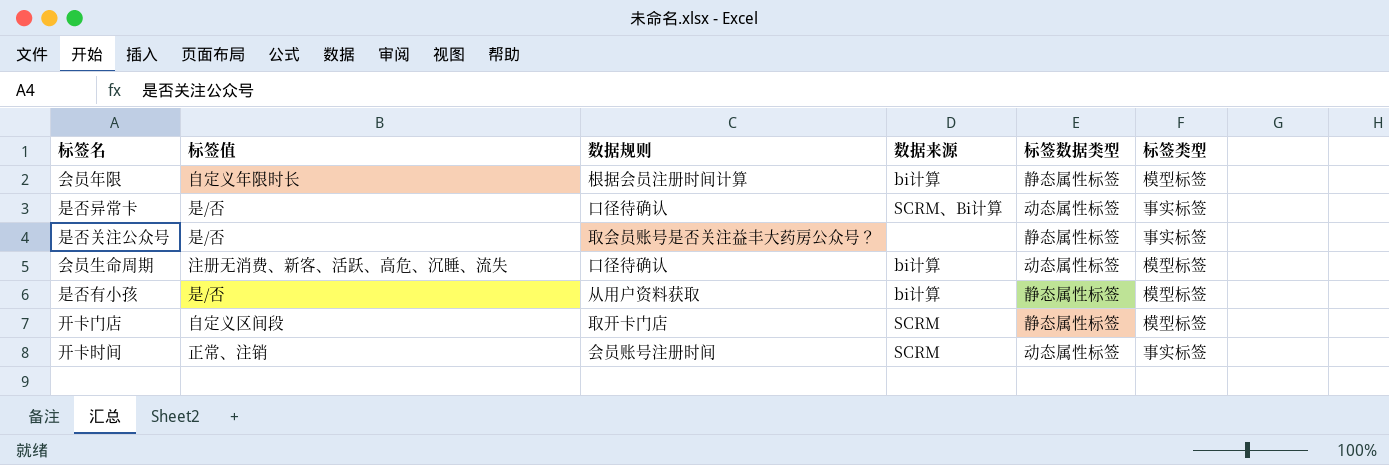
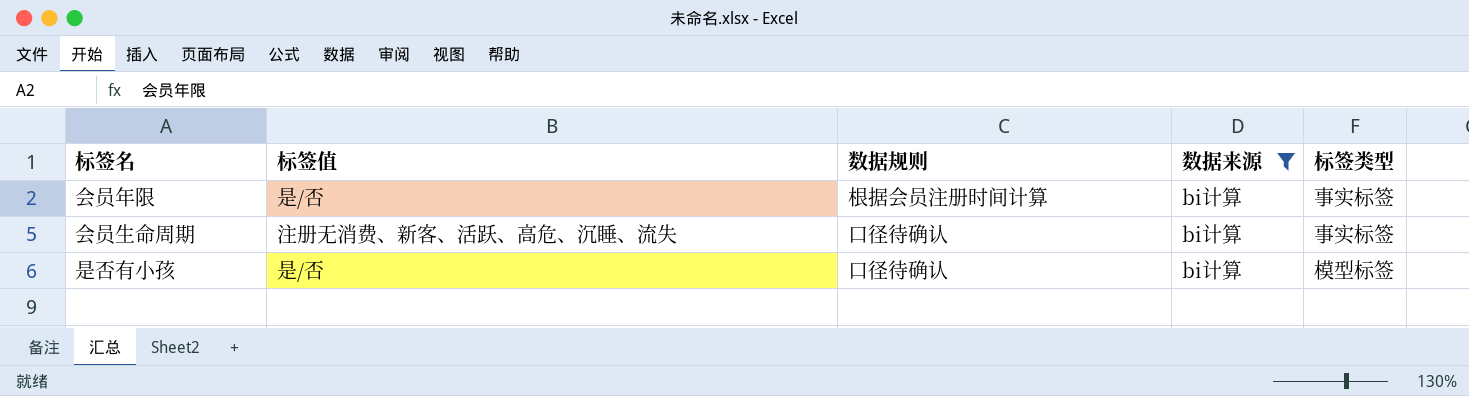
filter: none -> 数据来源 = bi计算
column 标签数据类型 | position: 5 -> none
会员年限 | 标签值: 自定义年限时长 -> 是/否
会员年限 | 标签类型: 模型标签 -> 事实标签
会员生命周期 | 标签类型: 模型标签 -> 事实标签
是否有小孩 | 数据规则: 从用户资料获取 -> 口径待确认

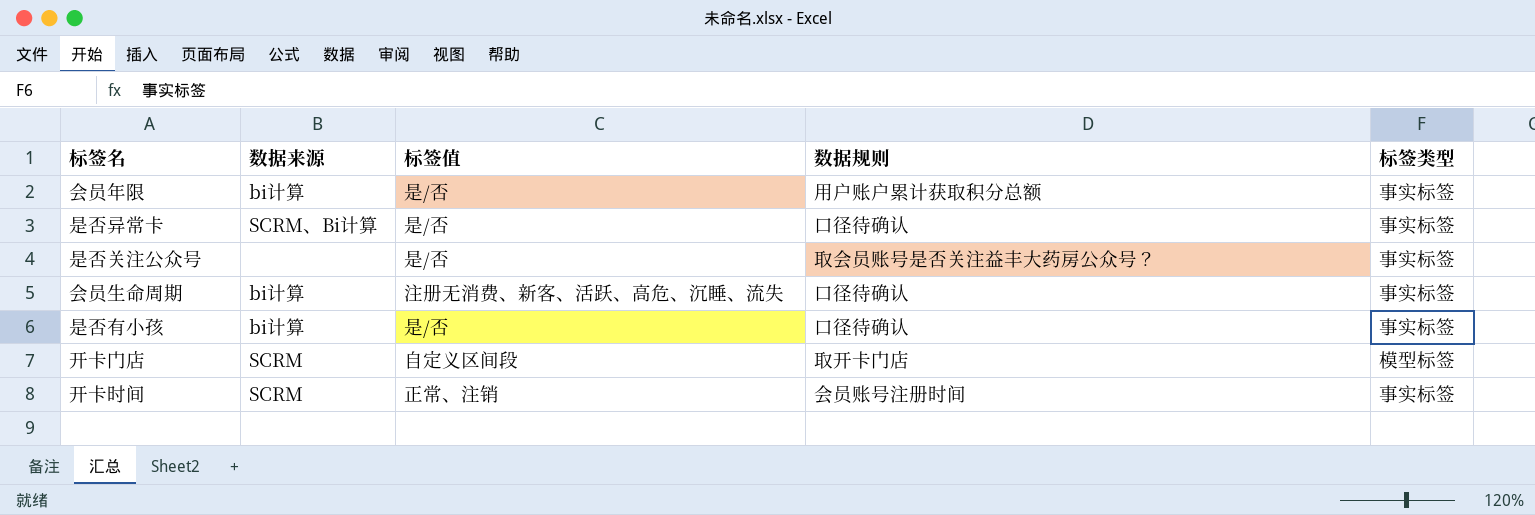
filter: 数据来源 = bi计算 -> none
column 数据来源 | position: 4 -> 2
会员年限 | 数据规则: 根据会员注册时间计算 -> 用户账户累计获取积分总额
是否有小孩 | 标签类型: 模型标签 -> 事实标签

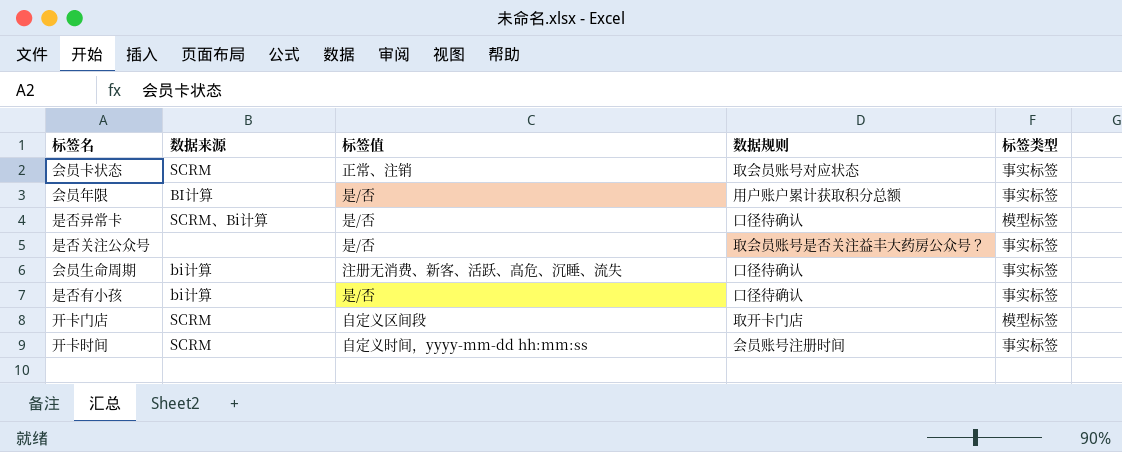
row 会员卡状态: none -> SCRM | 正常、注销 | 取会员账号对应状态 | 事实标签
会员年限 | 数据来源: bi计算 -> BI计算
是否异常卡 | 标签类型: 事实标签 -> 模型标签
开卡时间 | 标签值: 正常、注销 -> 自定义时间，yyyy-mm-dd hh:mm:ss

